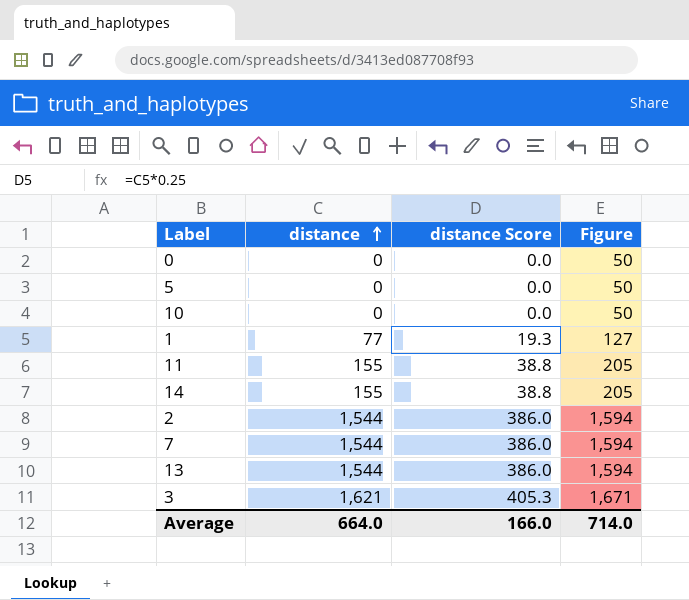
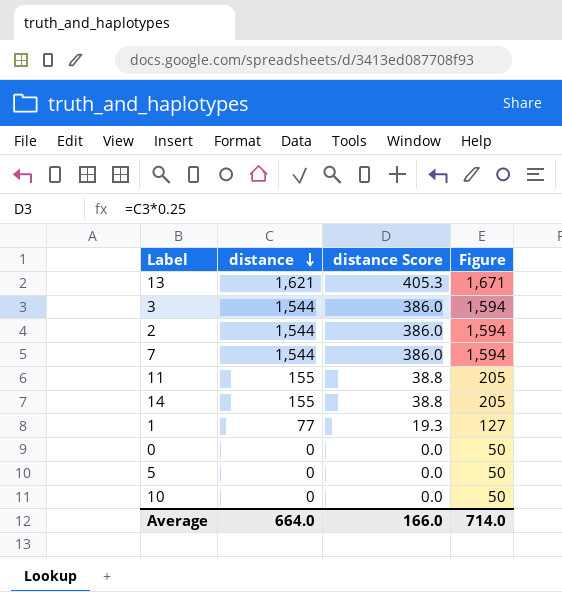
row order: distance ascending -> distance descending
13 | distance: 1,544 -> 1,621
13 | distance Score: 386.0 -> 405.3
13 | Figure: 1,594 -> 1,671
3 | distance: 1,621 -> 1,544
3 | distance Score: 405.3 -> 386.0
3 | Figure: 1,671 -> 1,594

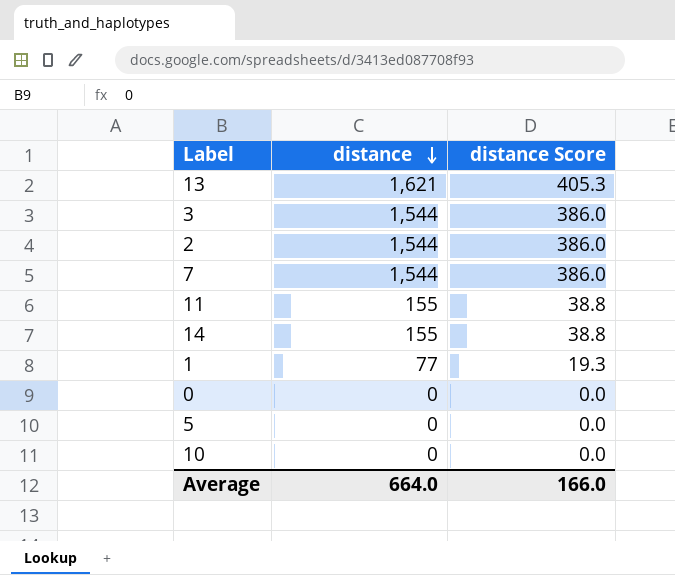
column Figure | formula: [distance] + 50 -> none

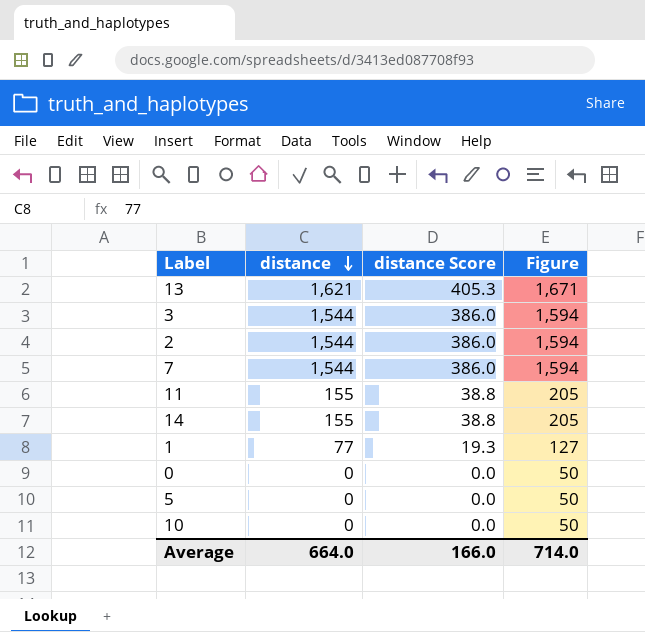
column Figure | formula: none -> [distance] + 50

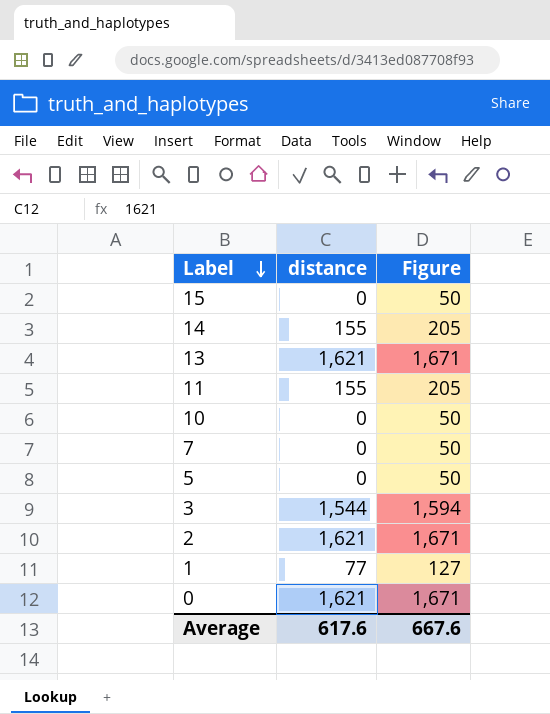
row order: distance descending -> Label descending
column distance Score | formula: [distance] * 0.25 -> none
row 15: none -> 0 | 50
7 | distance: 1,544 -> 0
7 | Figure: 1,594 -> 50
2 | distance: 1,544 -> 1,621
2 | Figure: 1,594 -> 1,671
0 | distance: 0 -> 1,621
0 | Figure: 50 -> 1,671
Average | distance: 664.0 -> 617.6
Average | Figure: 714.0 -> 667.6

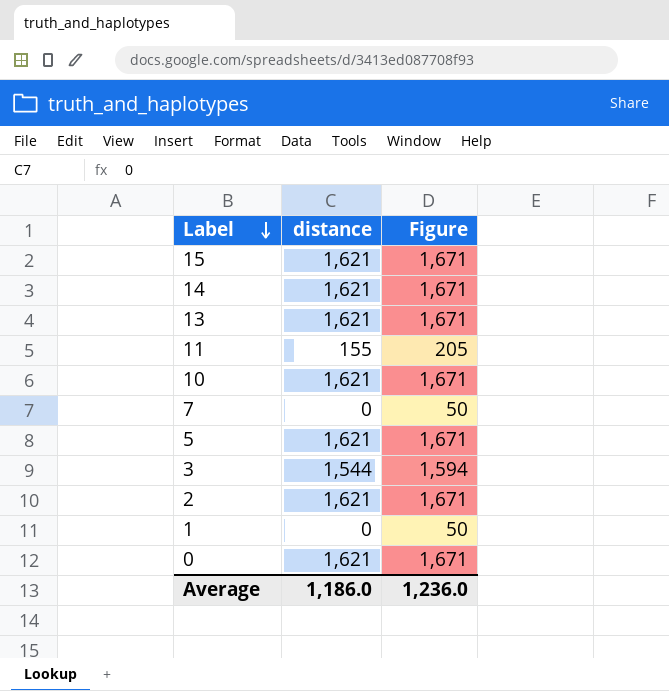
15 | distance: 0 -> 1,621
15 | Figure: 50 -> 1,671
14 | distance: 155 -> 1,621
14 | Figure: 205 -> 1,671
10 | distance: 0 -> 1,621
10 | Figure: 50 -> 1,671
5 | distance: 0 -> 1,621
5 | Figure: 50 -> 1,671
1 | distance: 77 -> 0
1 | Figure: 127 -> 50
Average | distance: 617.6 -> 1,186.0
Average | Figure: 667.6 -> 1,236.0

